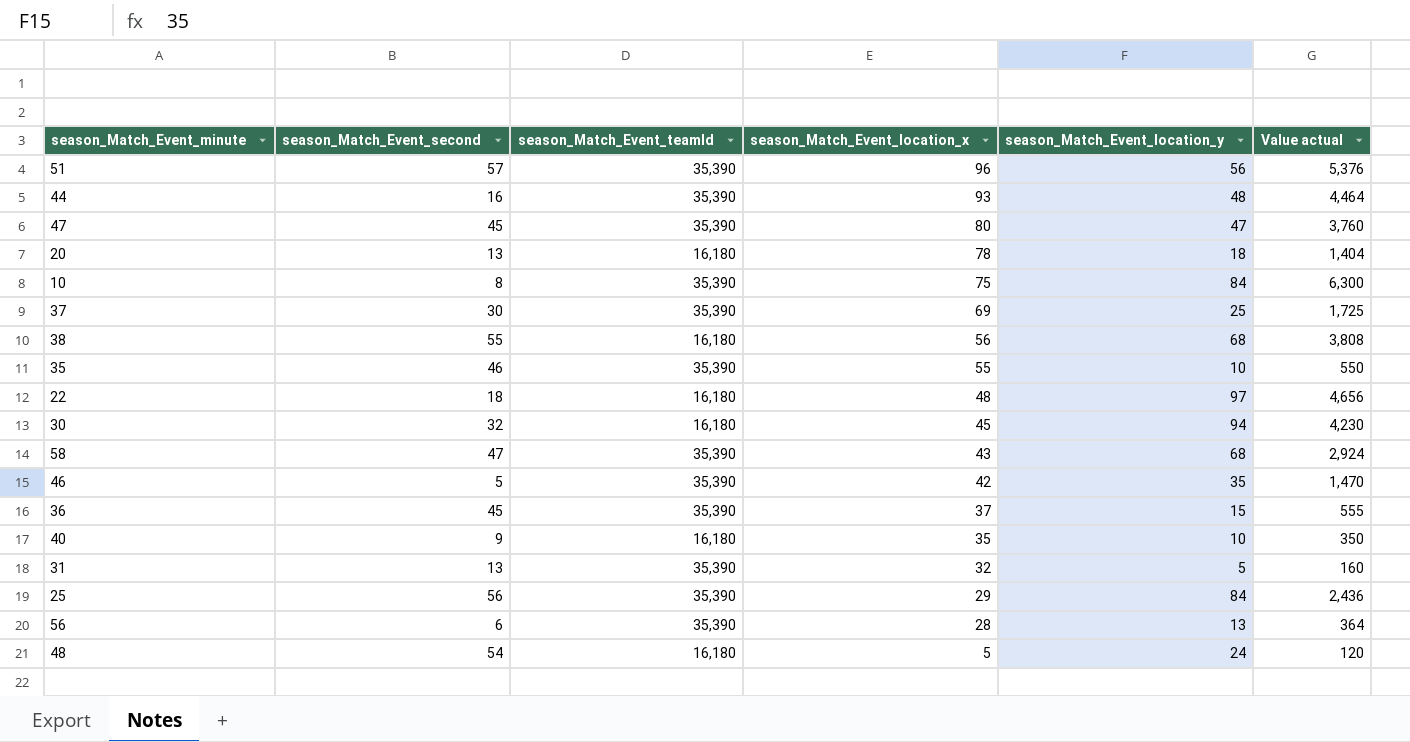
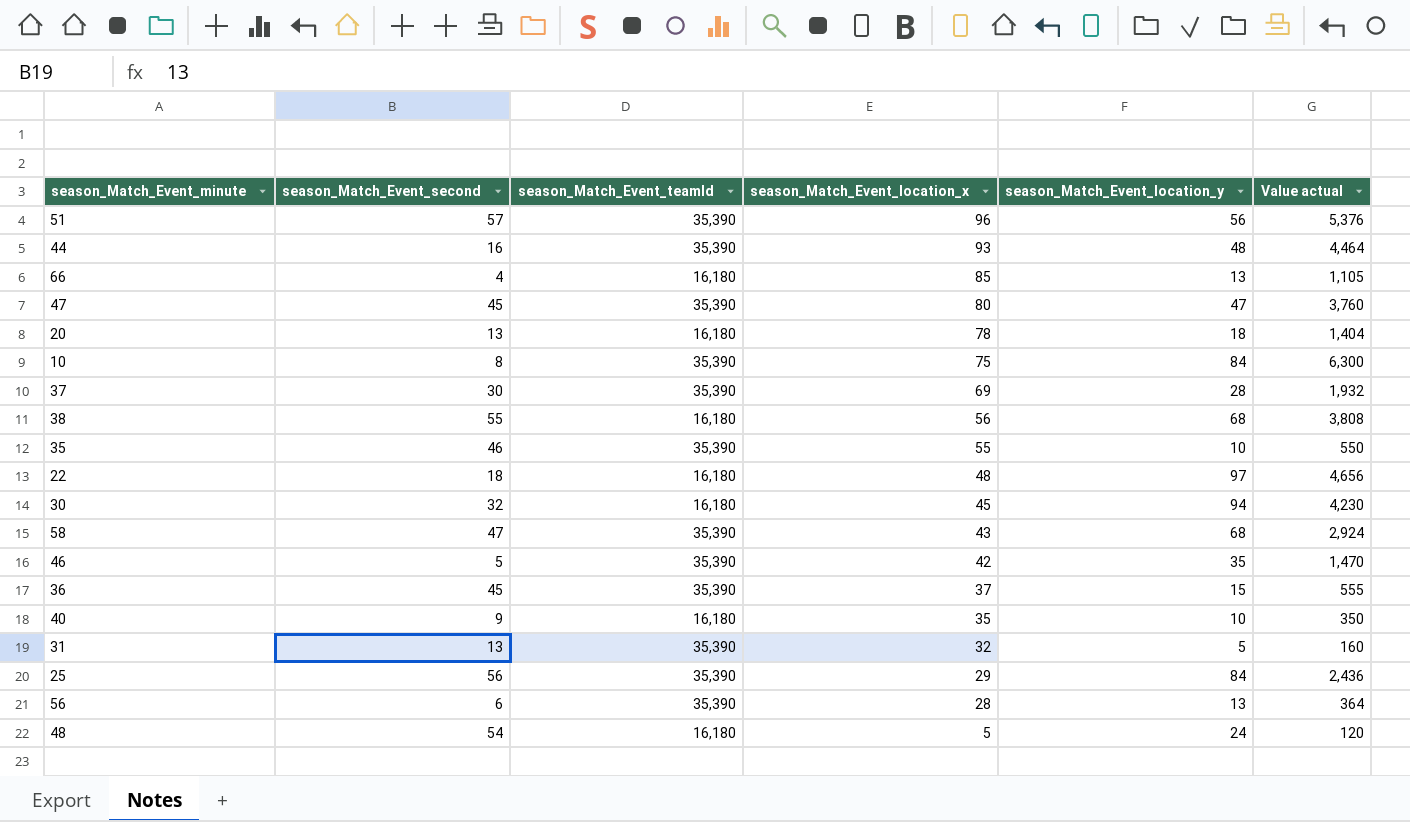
row 66: none -> 4 | 16,180 | 85 | 13 | 1,105
37 | season_Match_Event_location_y: 25 -> 28
37 | Value actual: 1,725 -> 1,932

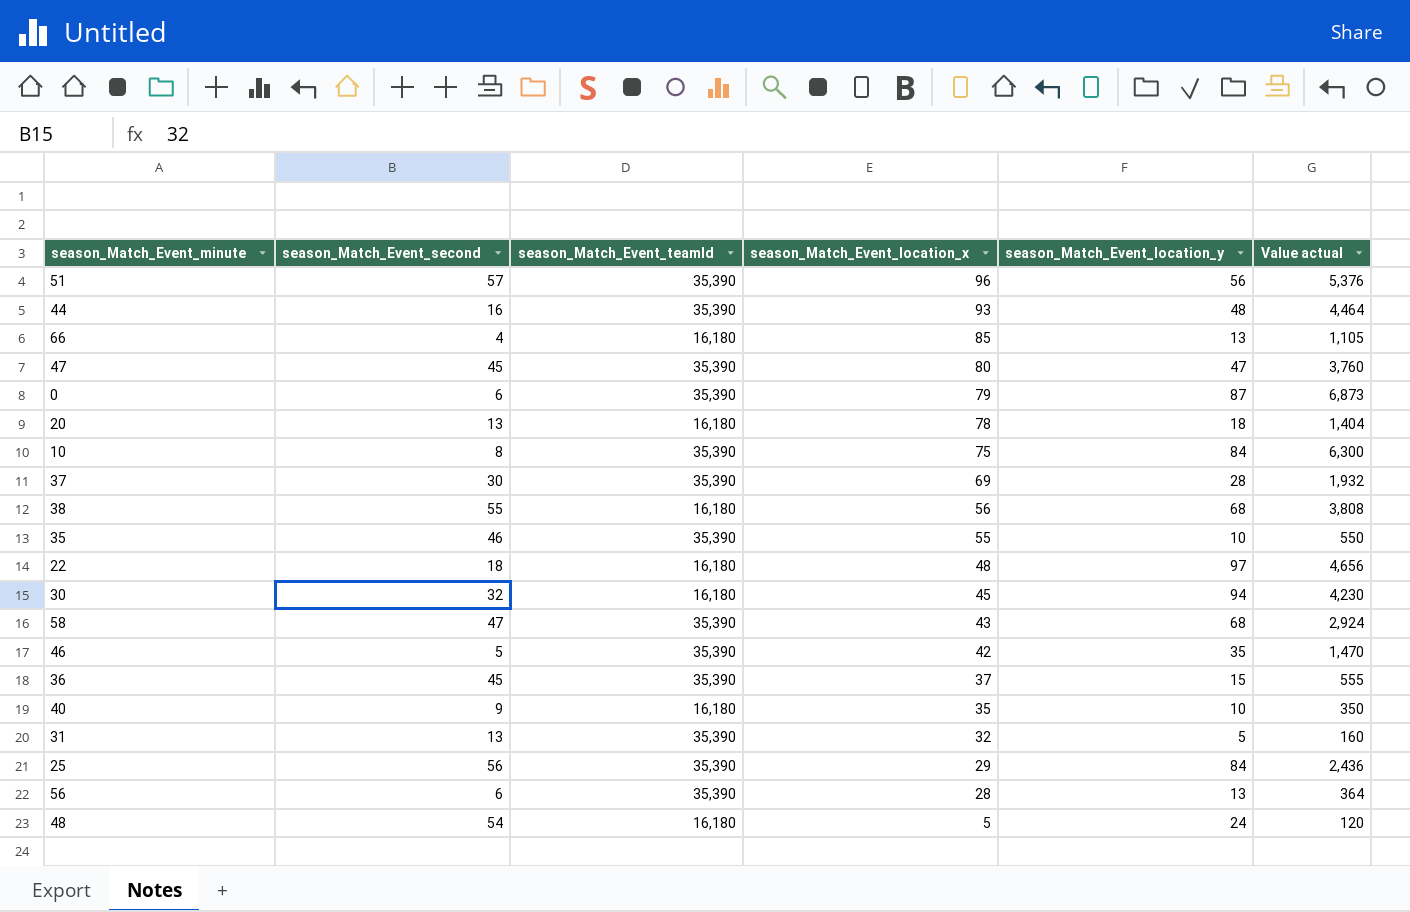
row 0: none -> 6 | 35,390 | 79 | 87 | 6,873

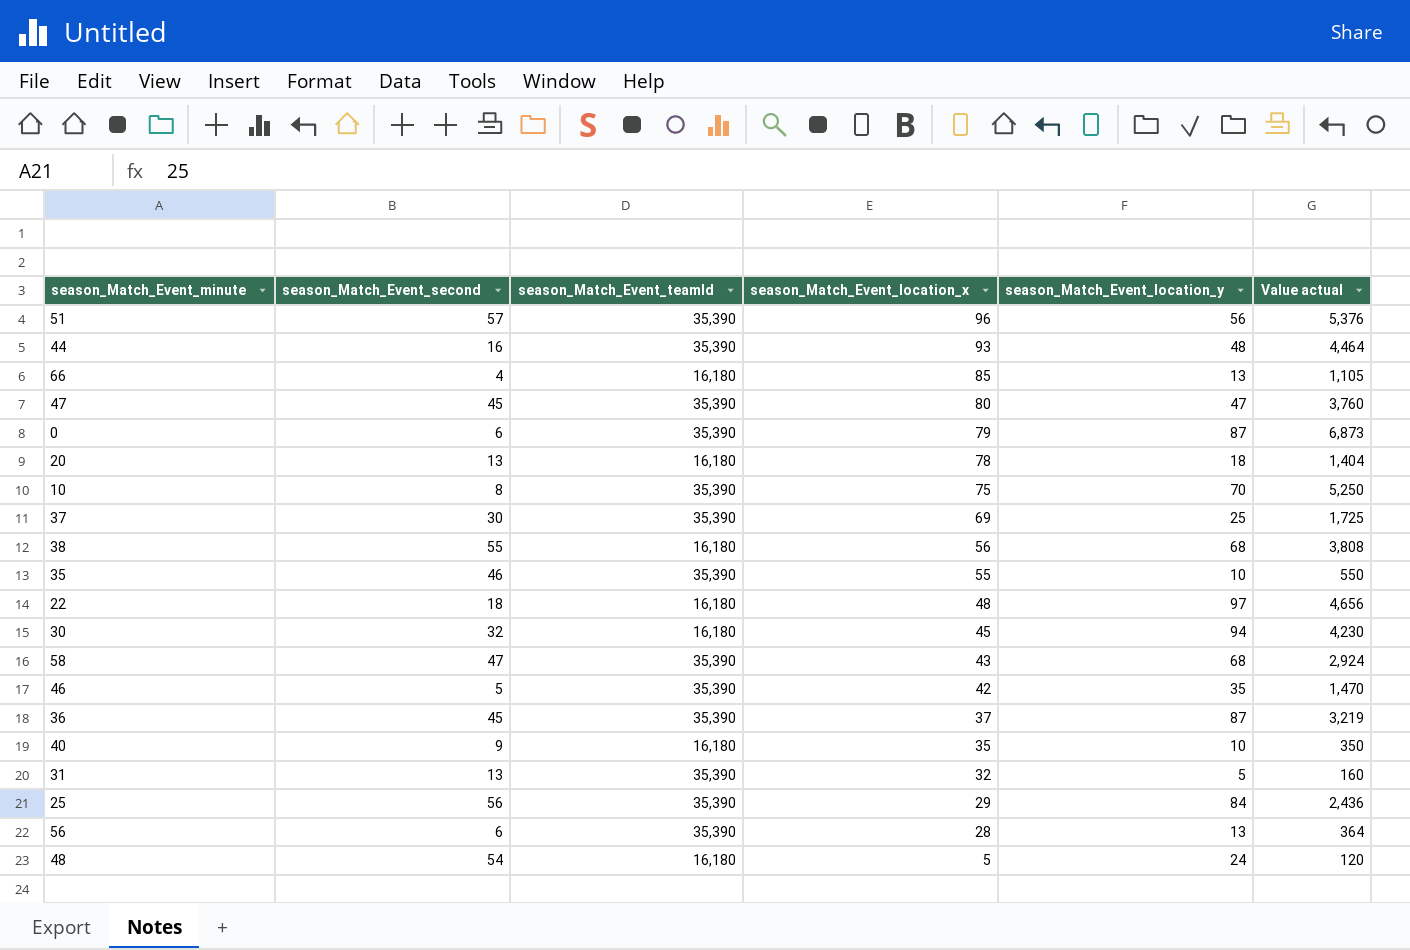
10 | season_Match_Event_location_y: 84 -> 70
10 | Value actual: 6,300 -> 5,250
37 | season_Match_Event_location_y: 28 -> 25
37 | Value actual: 1,932 -> 1,725
36 | season_Match_Event_location_y: 15 -> 87
36 | Value actual: 555 -> 3,219

